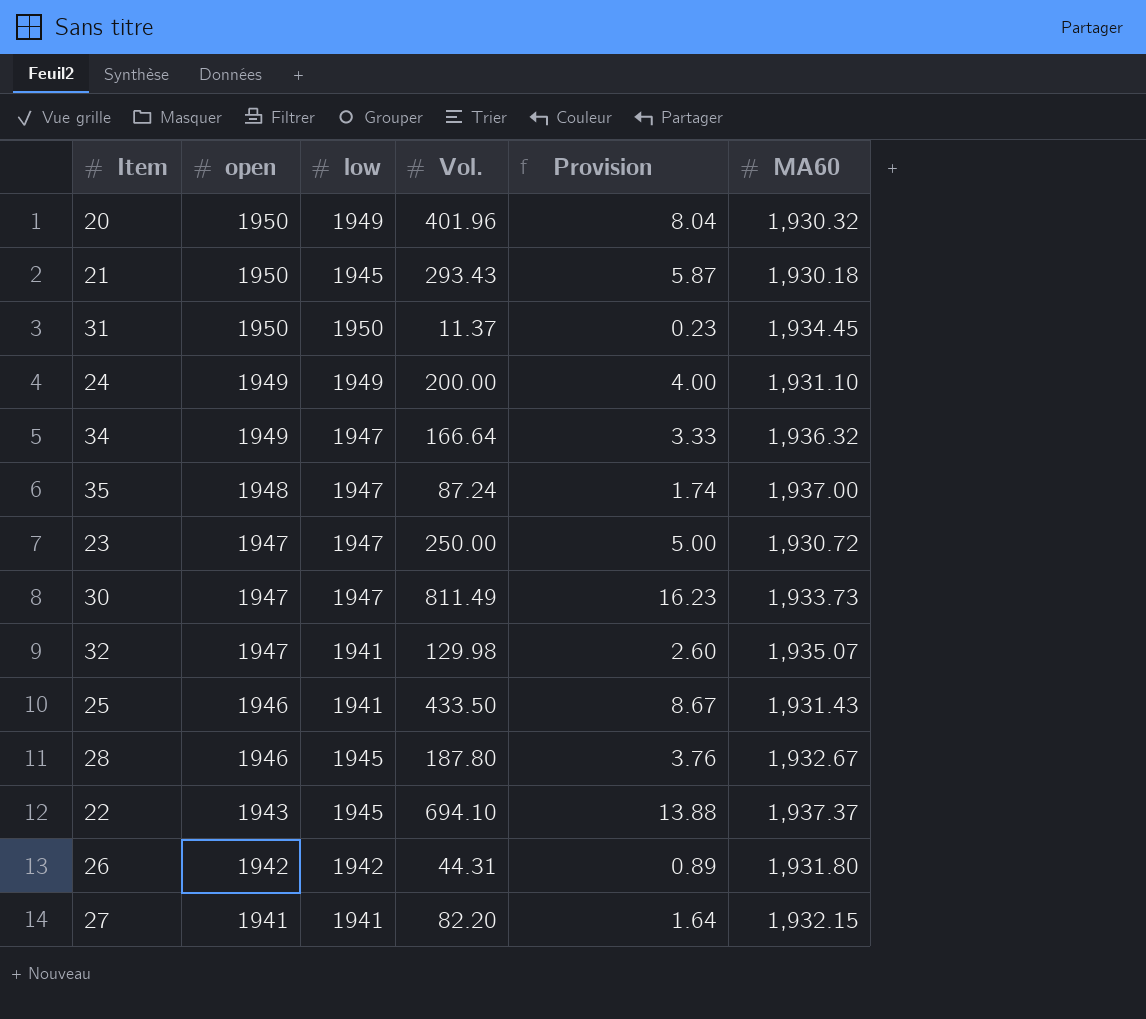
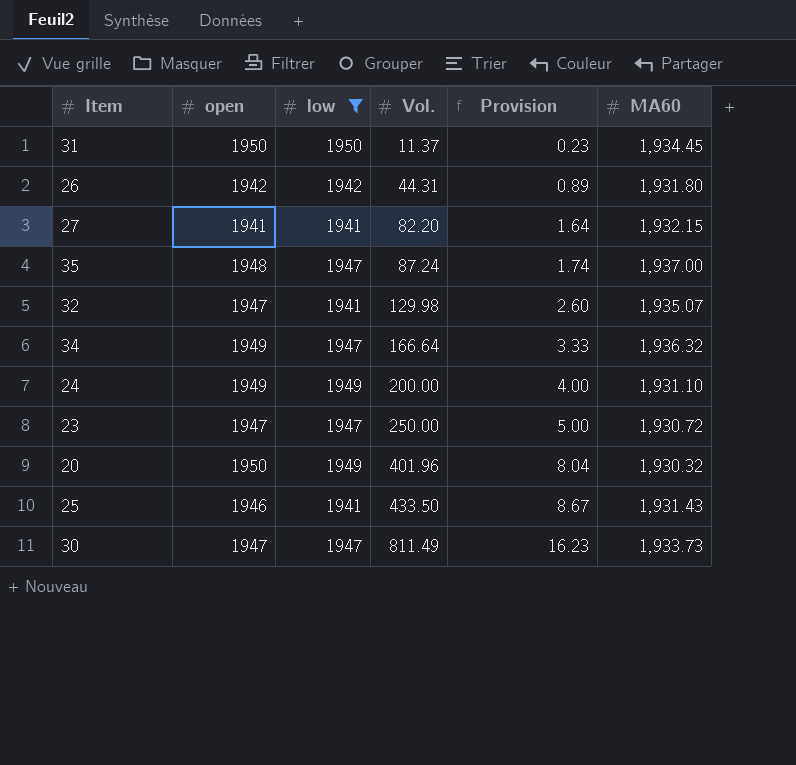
filter: none -> low != 1945
row order: open descending -> Vol. ascending

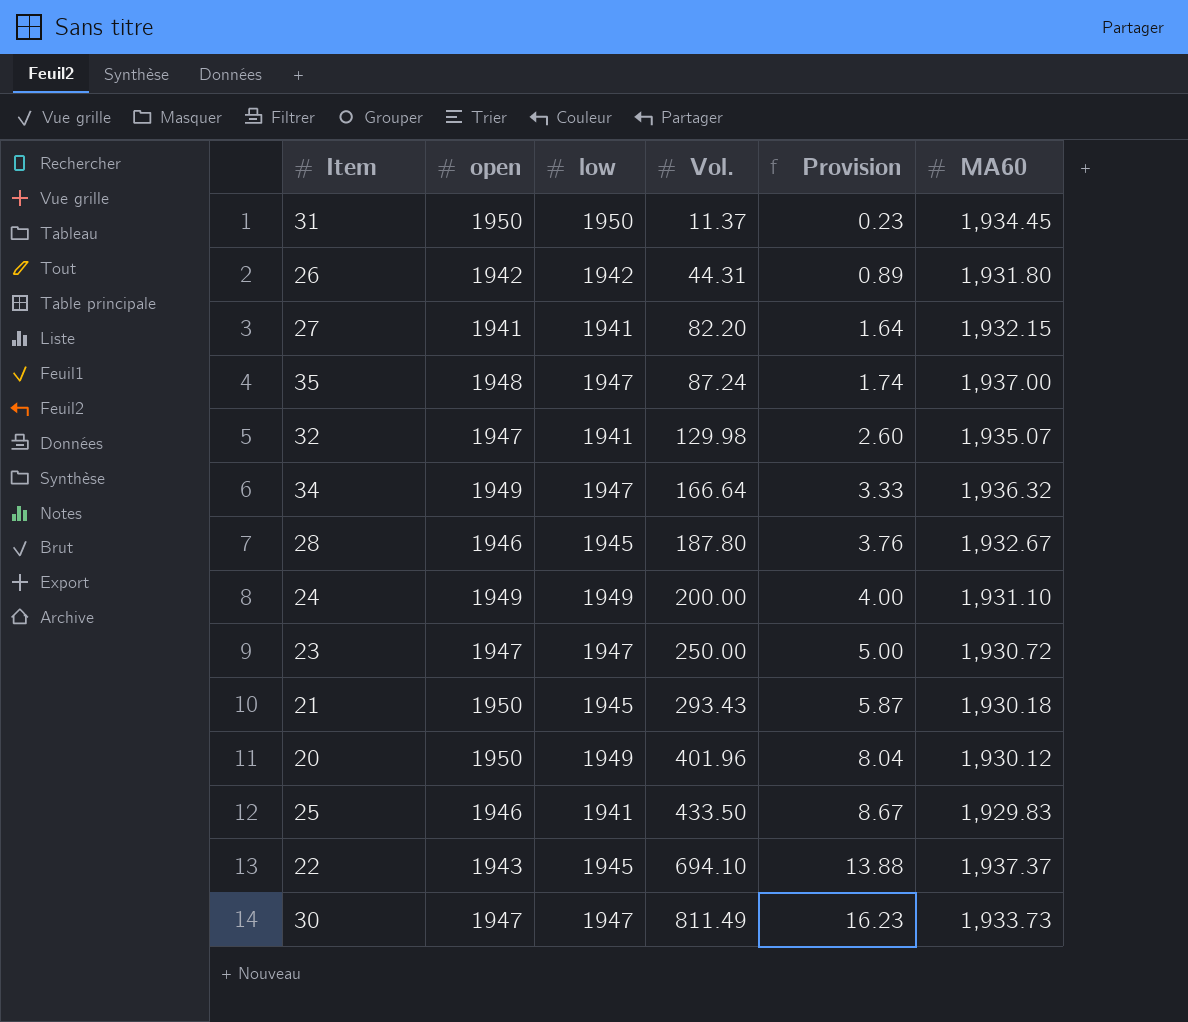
filter: low != 1945 -> none
20 | MA60: 1,930.32 -> 1,930.12
25 | MA60: 1,931.43 -> 1,929.83

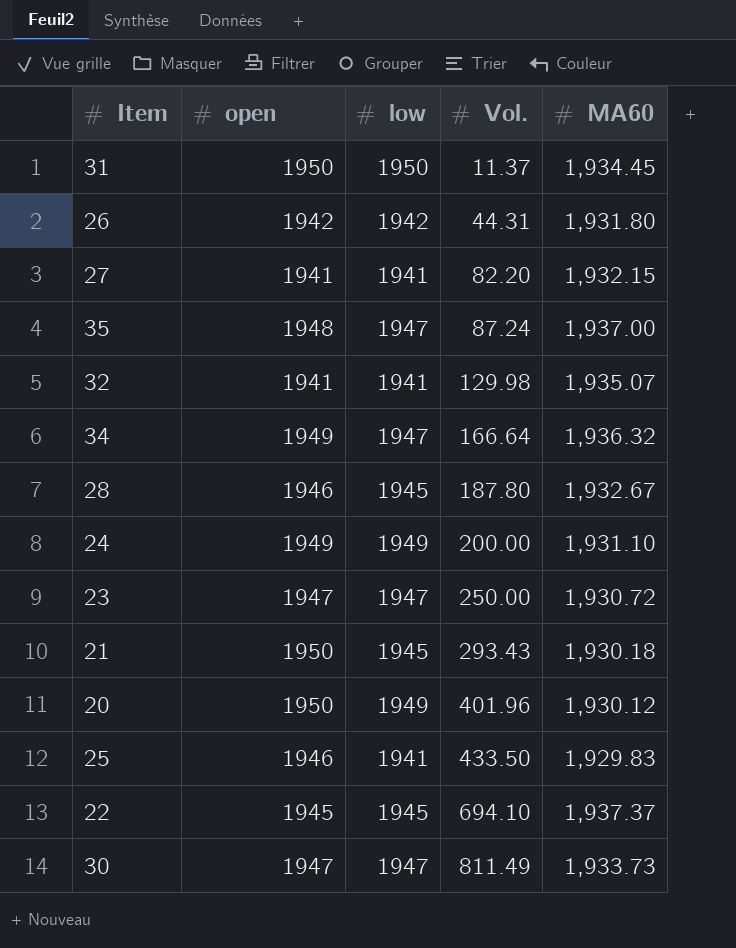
column Provision | formula: [Vol.] * 0.02 -> none
32 | open: 1947 -> 1941
22 | open: 1943 -> 1945

